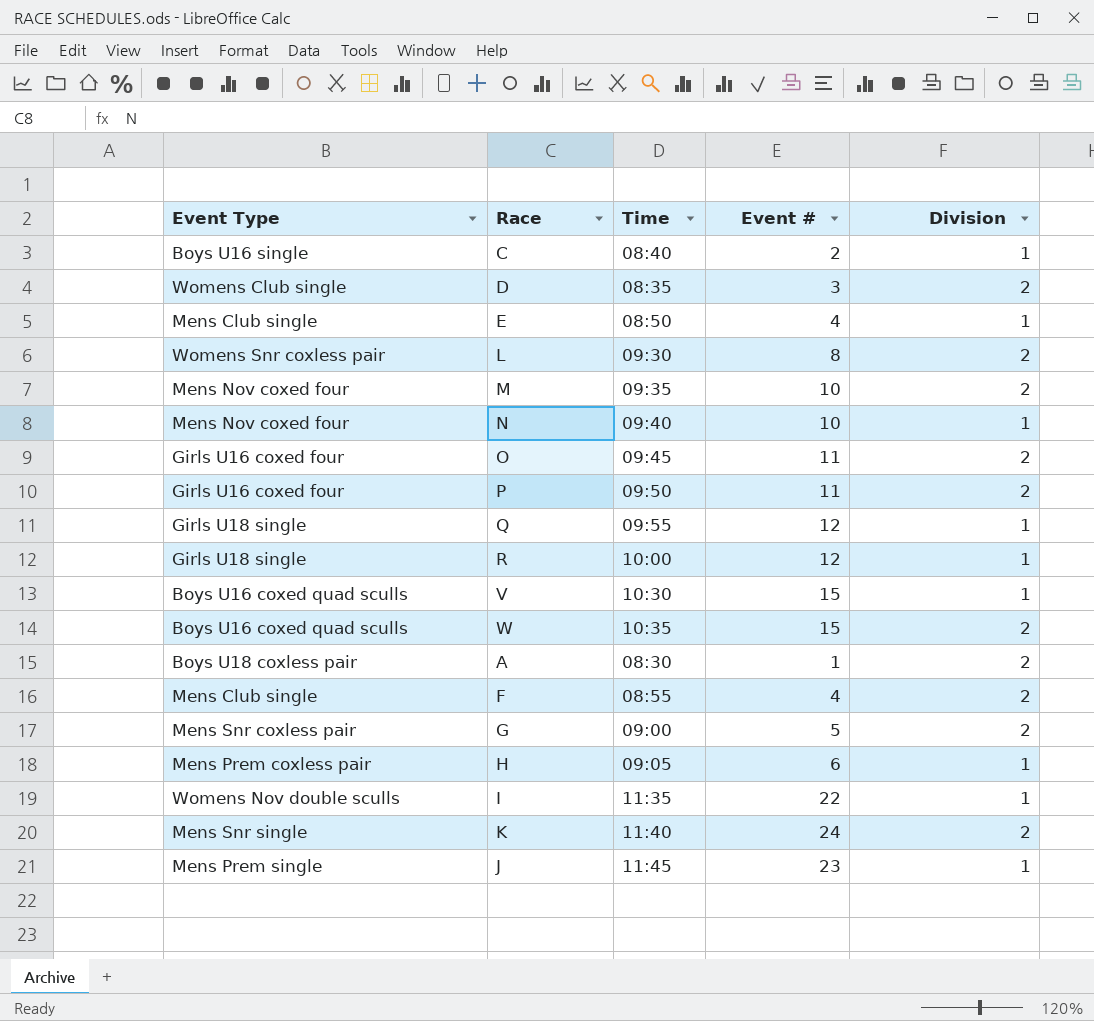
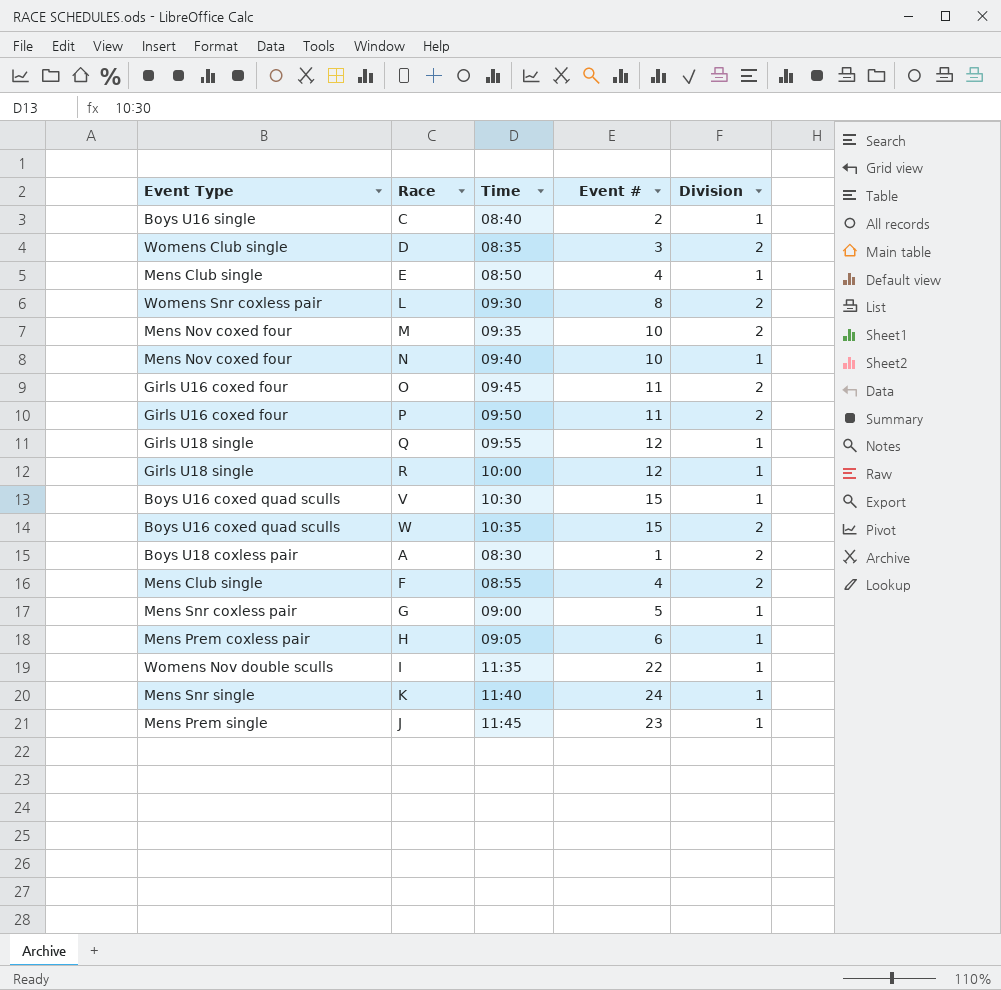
G | Division: 2 -> 1
K | Division: 2 -> 1

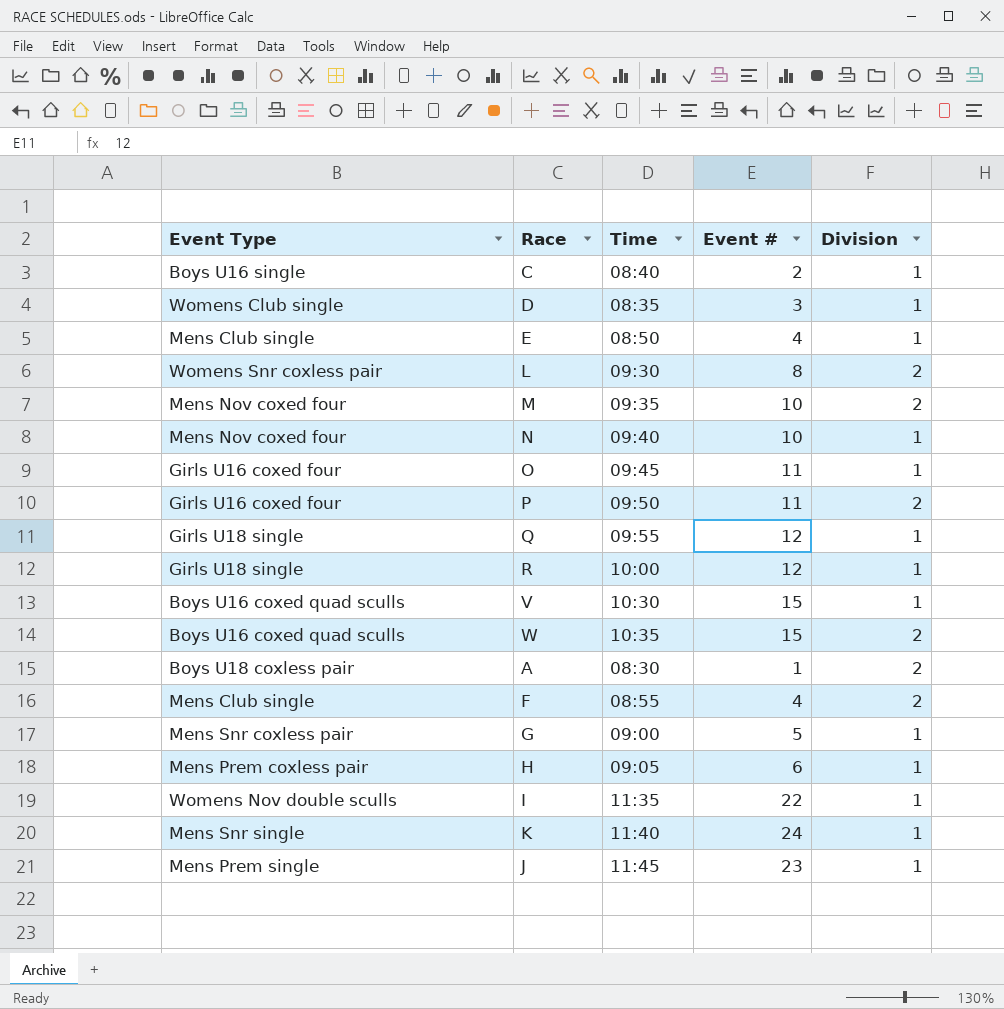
D | Division: 2 -> 1
O | Division: 2 -> 1

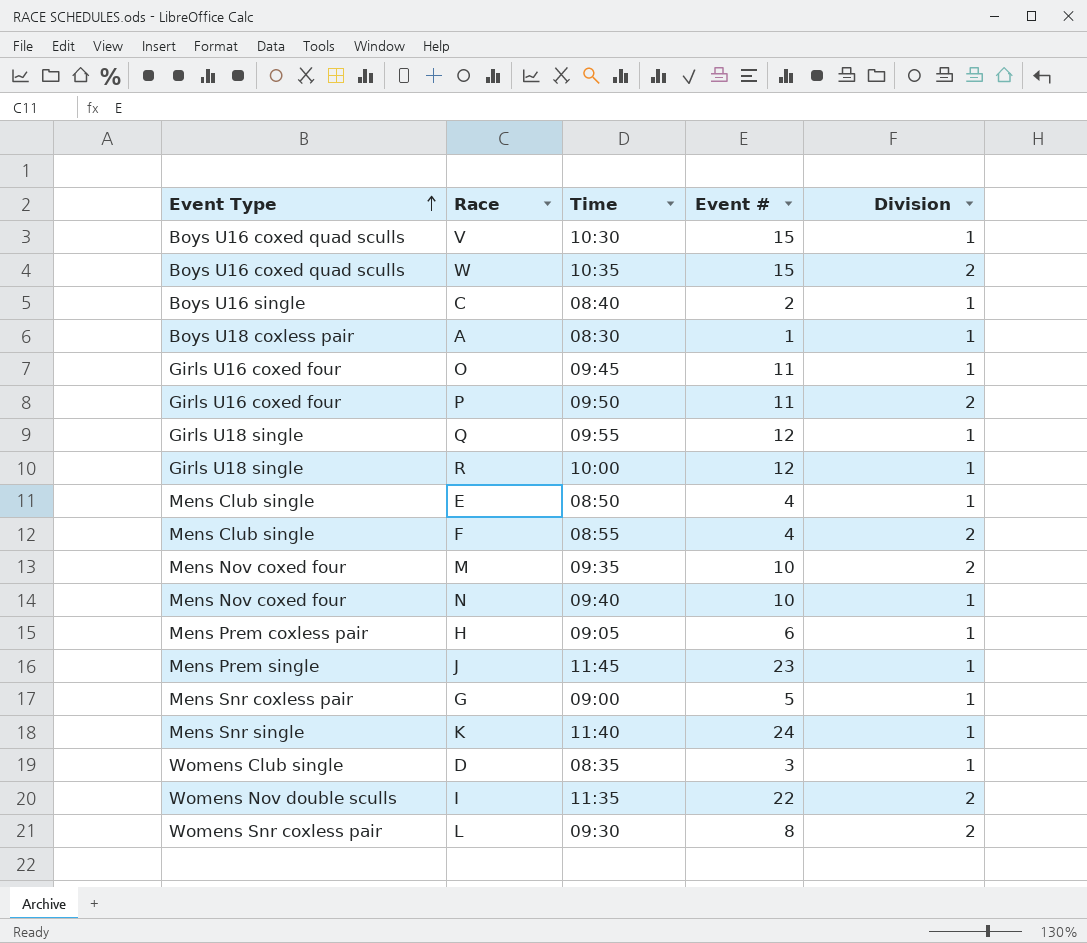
row order: none -> Event Type ascending
A | Division: 2 -> 1
I | Division: 1 -> 2

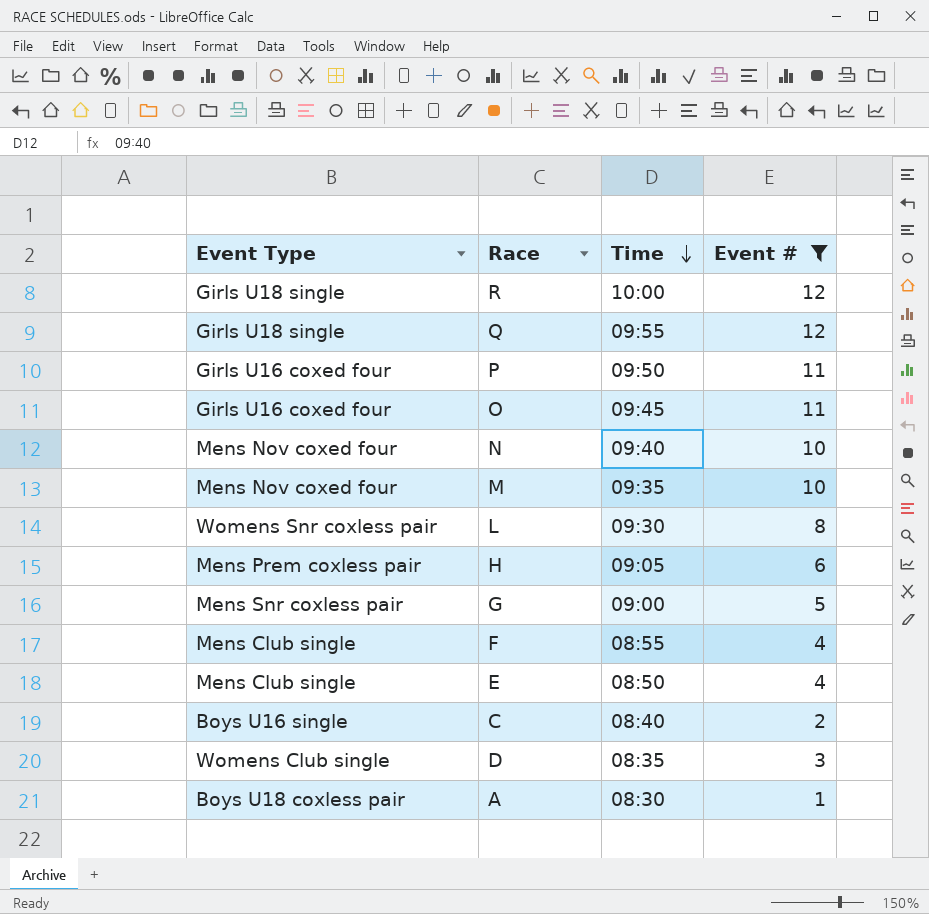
filter: none -> Event # <= 12
row order: Event Type ascending -> Time descending
column Division | position: 5 -> none

